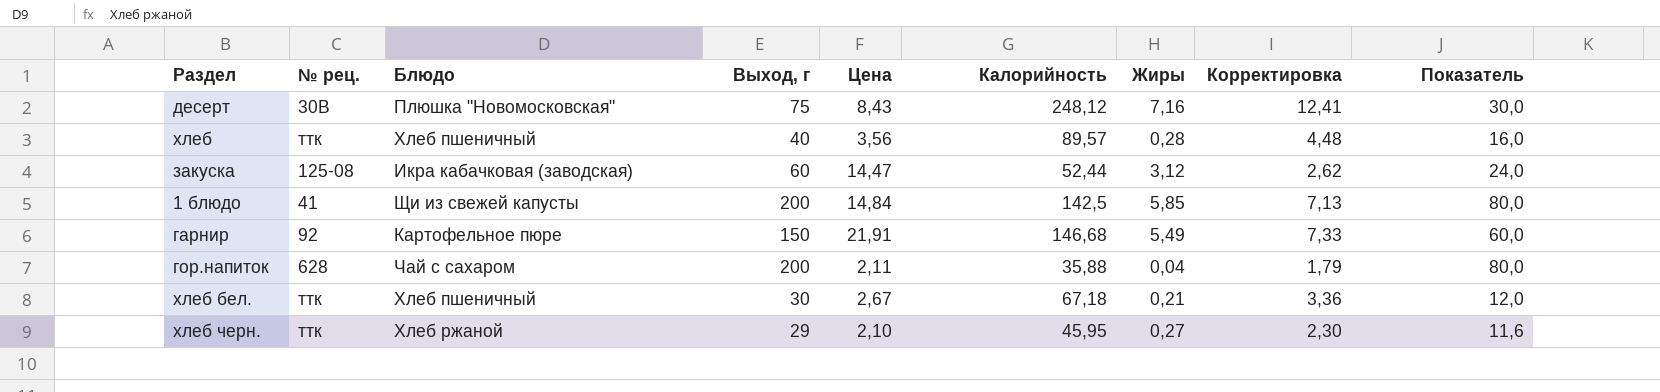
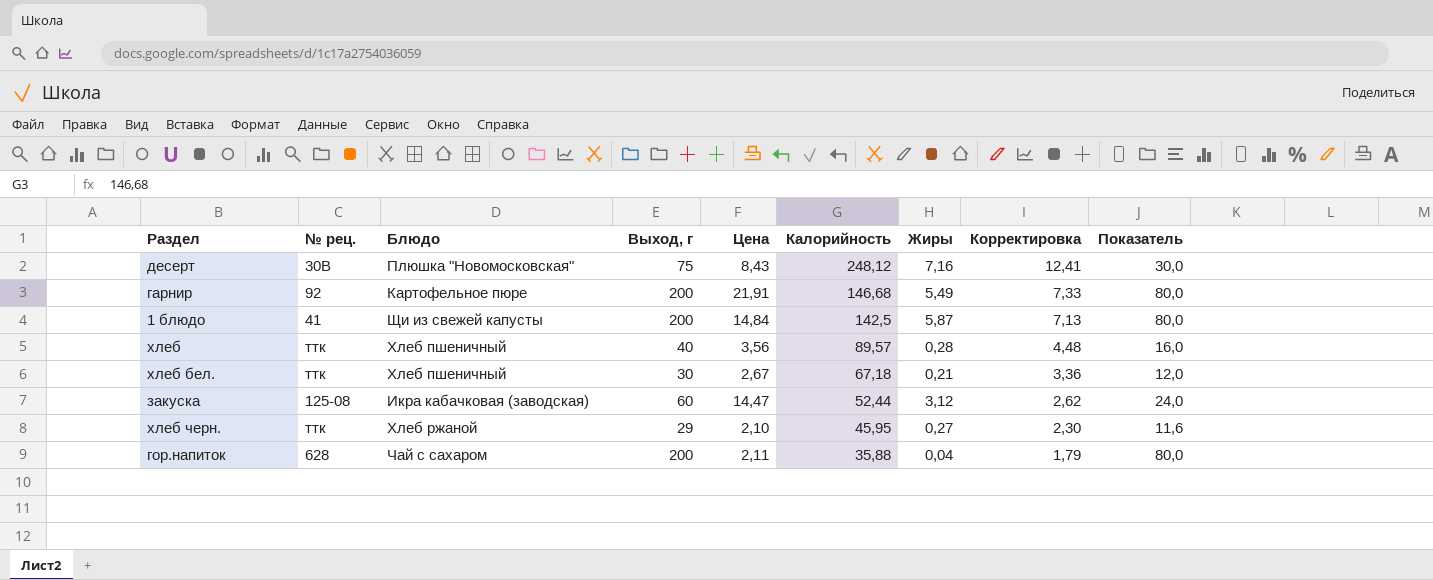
row order: none -> Калорийность descending
гарнир | Выход, г: 150 -> 200
гарнир | Показатель: 60,0 -> 80,0
1 блюдо | Жиры: 5,85 -> 5,87

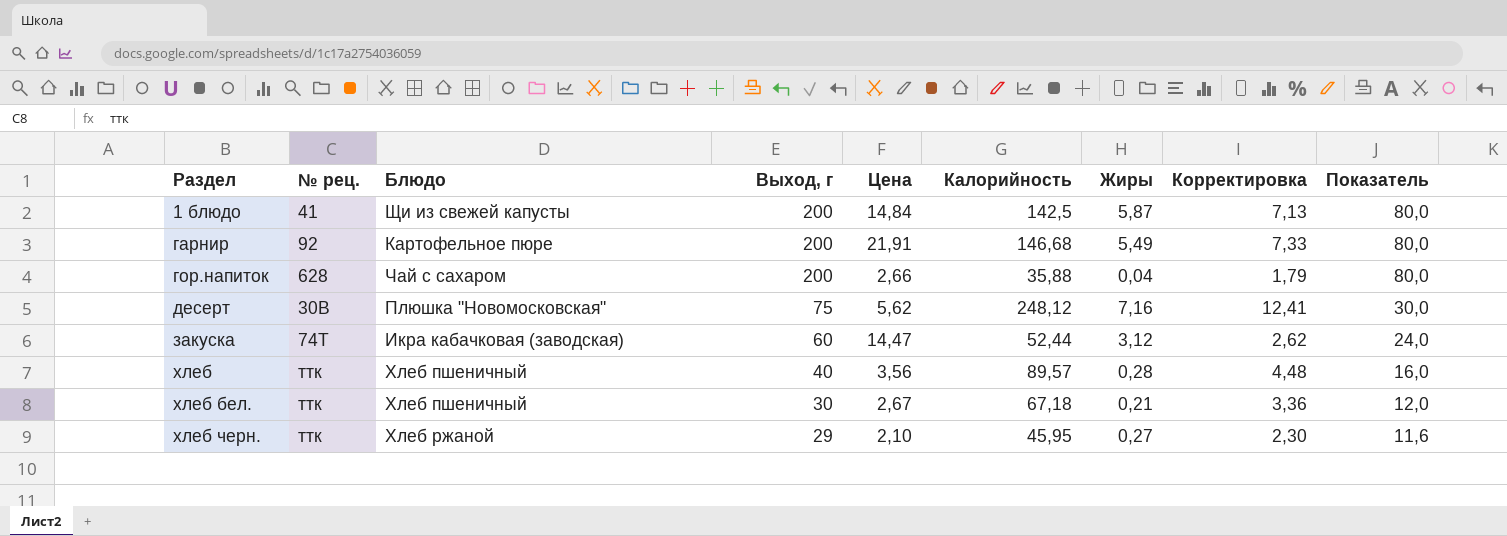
row order: Калорийность descending -> Раздел ascending
гор.напиток | Цена: 2,11 -> 2,66
десерт | Цена: 8,43 -> 5,62
закуска | № рец.: 125-08 -> 74Т

